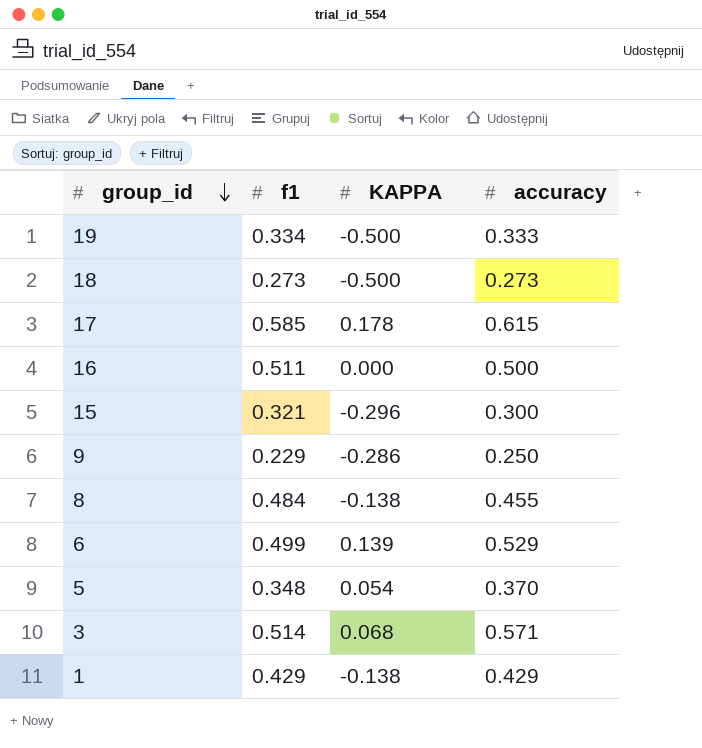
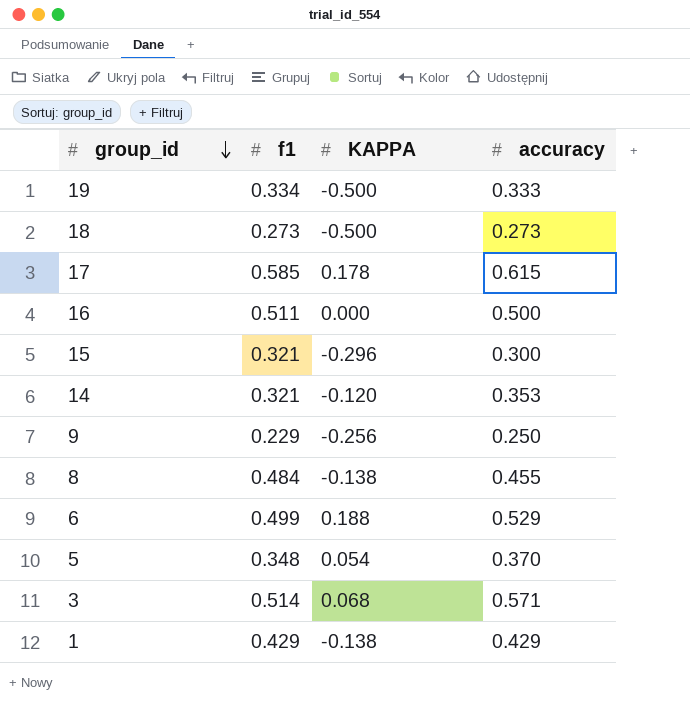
row 14: none -> 0.321 | -0.120 | 0.353
9 | KAPPA: -0.286 -> -0.256
6 | KAPPA: 0.139 -> 0.188

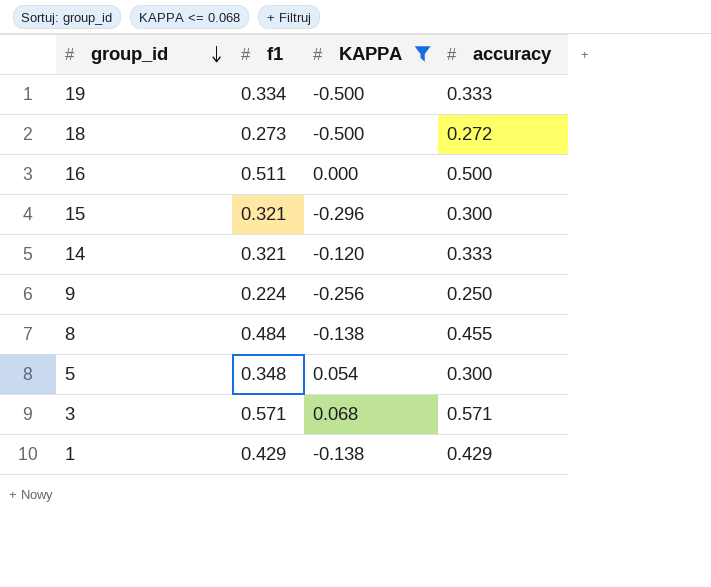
filter: none -> KAPPA <= 0.068
18 | accuracy: 0.273 -> 0.272
14 | accuracy: 0.353 -> 0.333
9 | f1: 0.229 -> 0.224
5 | accuracy: 0.370 -> 0.300
3 | f1: 0.514 -> 0.571

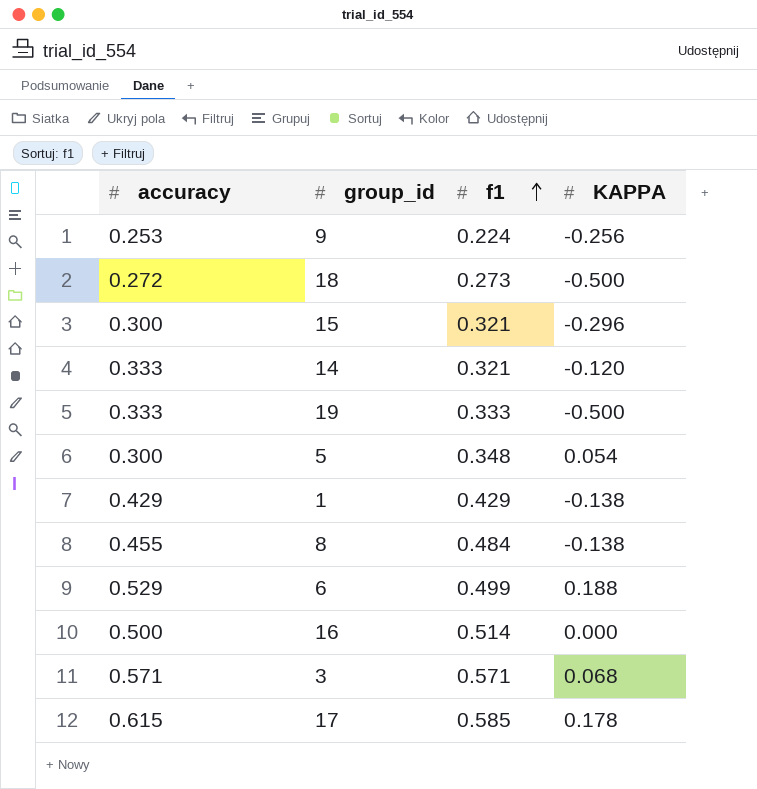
filter: KAPPA <= 0.068 -> none
row order: group_id descending -> f1 ascending
column accuracy | position: 4 -> 1
9 | accuracy: 0.250 -> 0.253
19 | f1: 0.334 -> 0.333
16 | f1: 0.511 -> 0.514

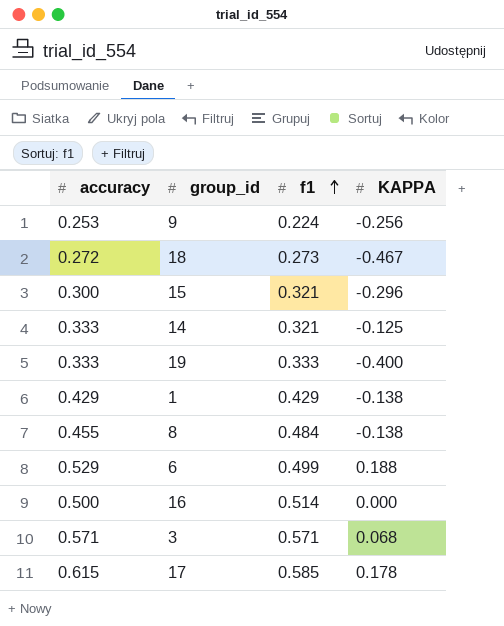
row 5: 0.300 | 0.348 | 0.054 -> none
18 | KAPPA: -0.500 -> -0.467
14 | KAPPA: -0.120 -> -0.125
19 | KAPPA: -0.500 -> -0.400

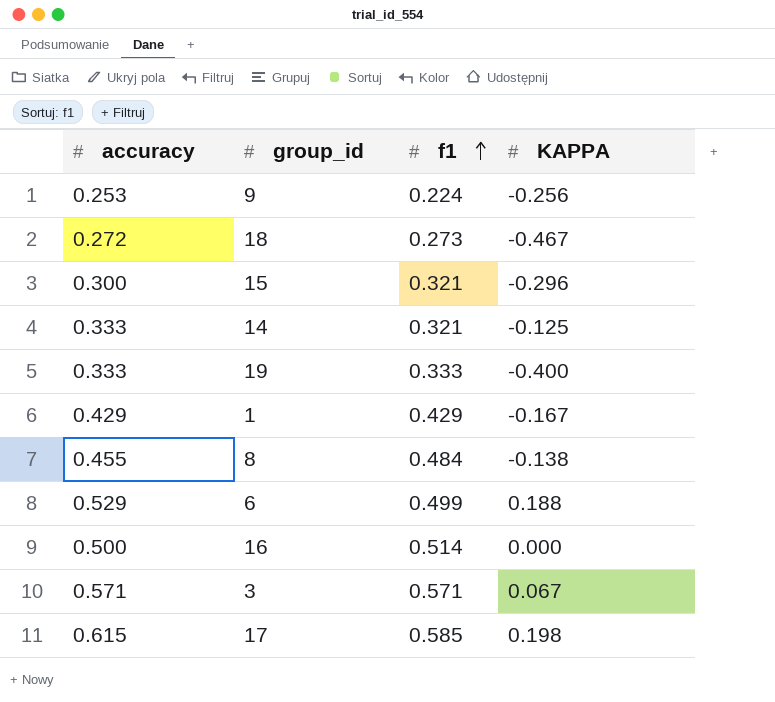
1 | KAPPA: -0.138 -> -0.167
3 | KAPPA: 0.068 -> 0.067
17 | KAPPA: 0.178 -> 0.198

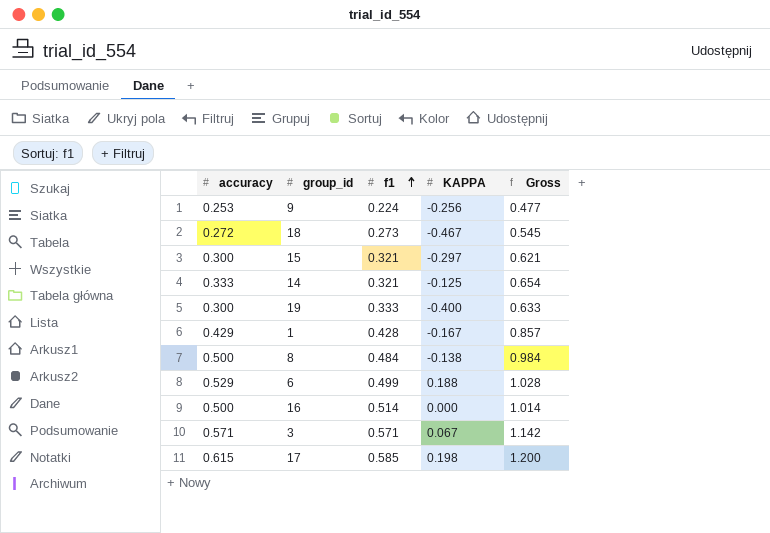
column Gross | formula: none -> [accuracy] + [f1]
15 | KAPPA: -0.296 -> -0.297
19 | accuracy: 0.333 -> 0.300
1 | f1: 0.429 -> 0.428
8 | accuracy: 0.455 -> 0.500

